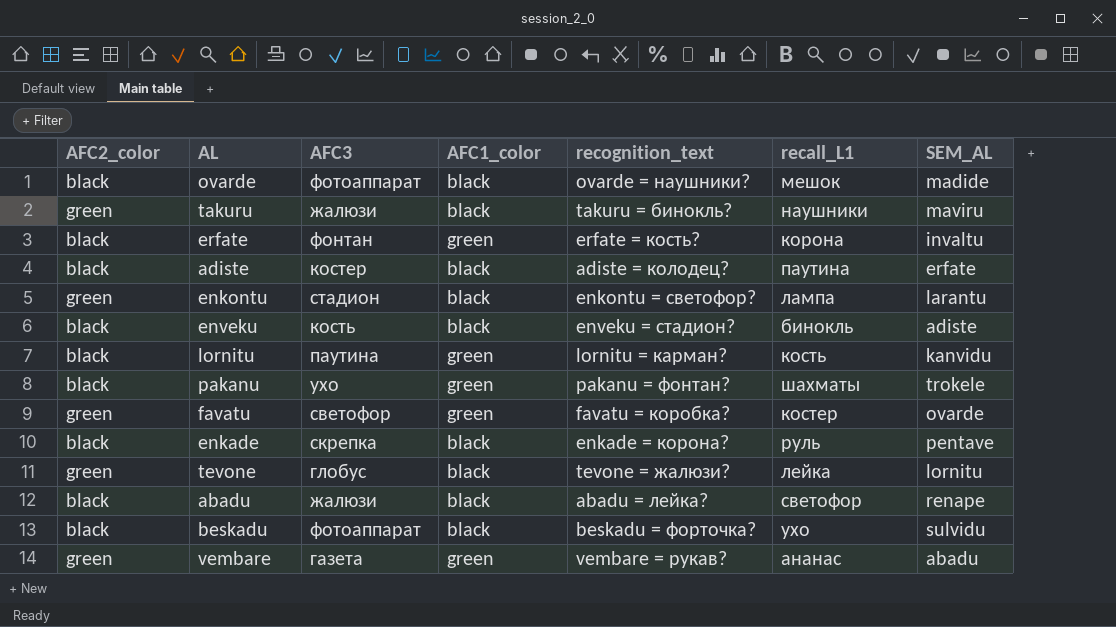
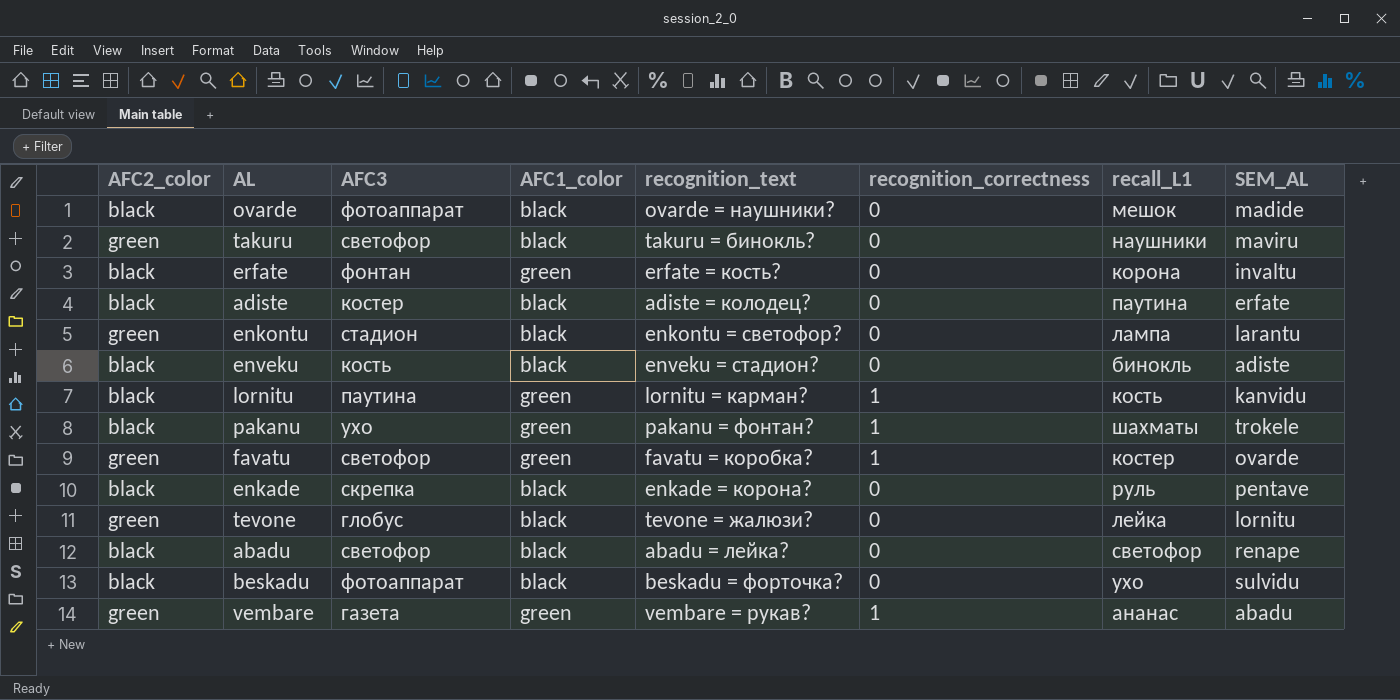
column recognition_correctness | position: none -> 6
takuru | AFC3: жалюзи -> светофор
abadu | AFC3: жалюзи -> светофор

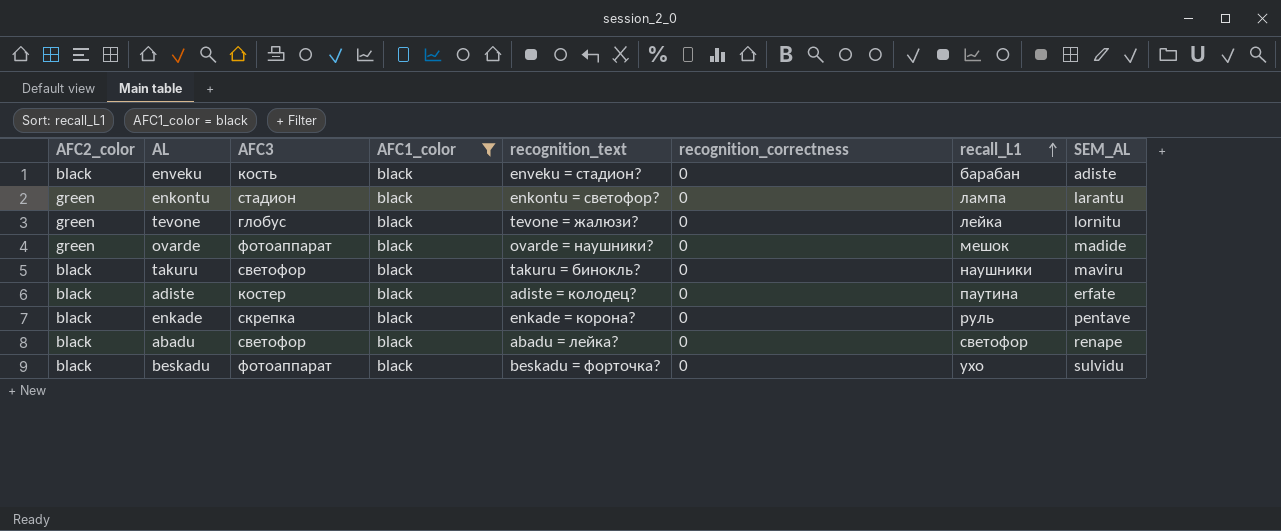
filter: none -> AFC1_color = black
row order: none -> recall_L1 ascending
enveku | recall_L1: бинокль -> барабан
ovarde | AFC2_color: black -> green
takuru | AFC2_color: green -> black

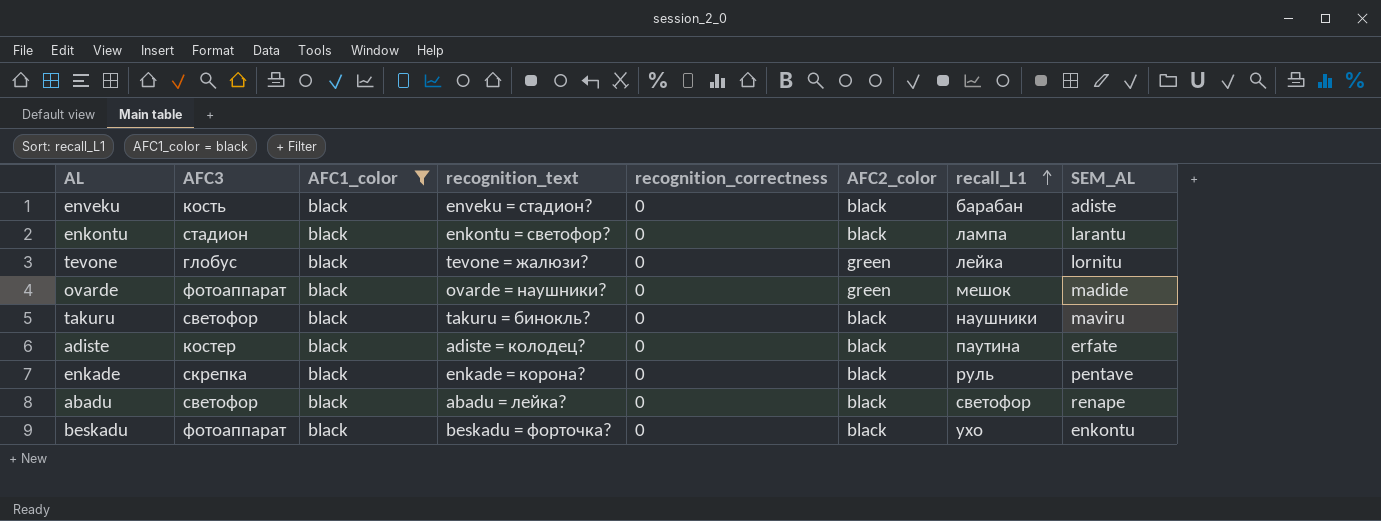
column AFC2_color | position: 1 -> 6
enkontu | AFC2_color: green -> black
beskadu | SEM_AL: sulvidu -> enkontu

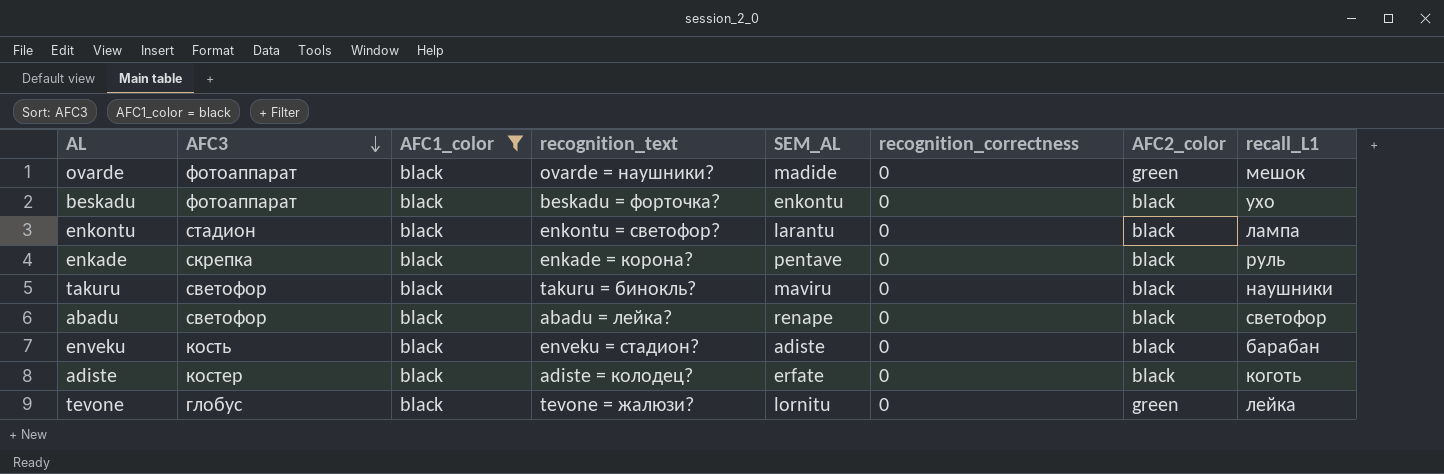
row order: recall_L1 ascending -> AFC3 descending
column SEM_AL | position: 8 -> 5
adiste | recall_L1: паутина -> коготь

